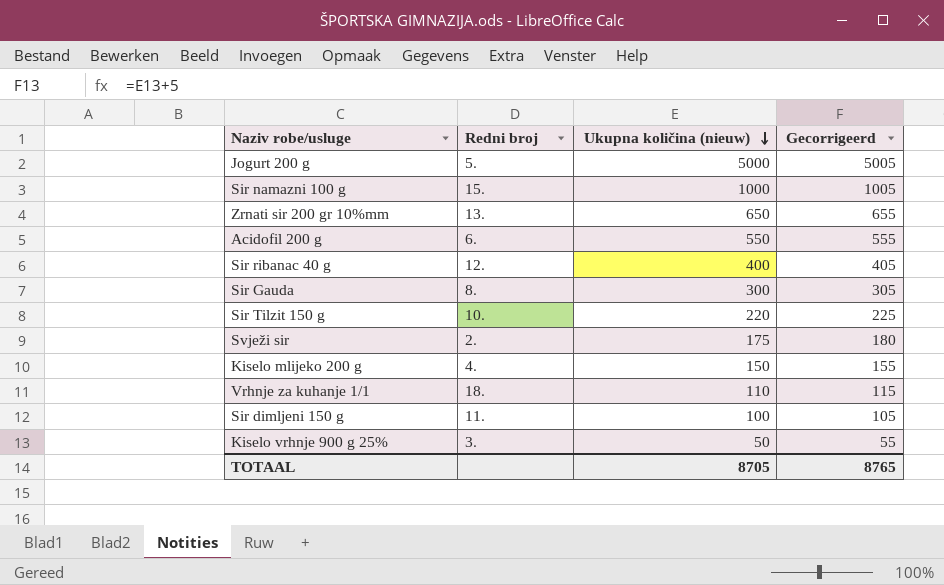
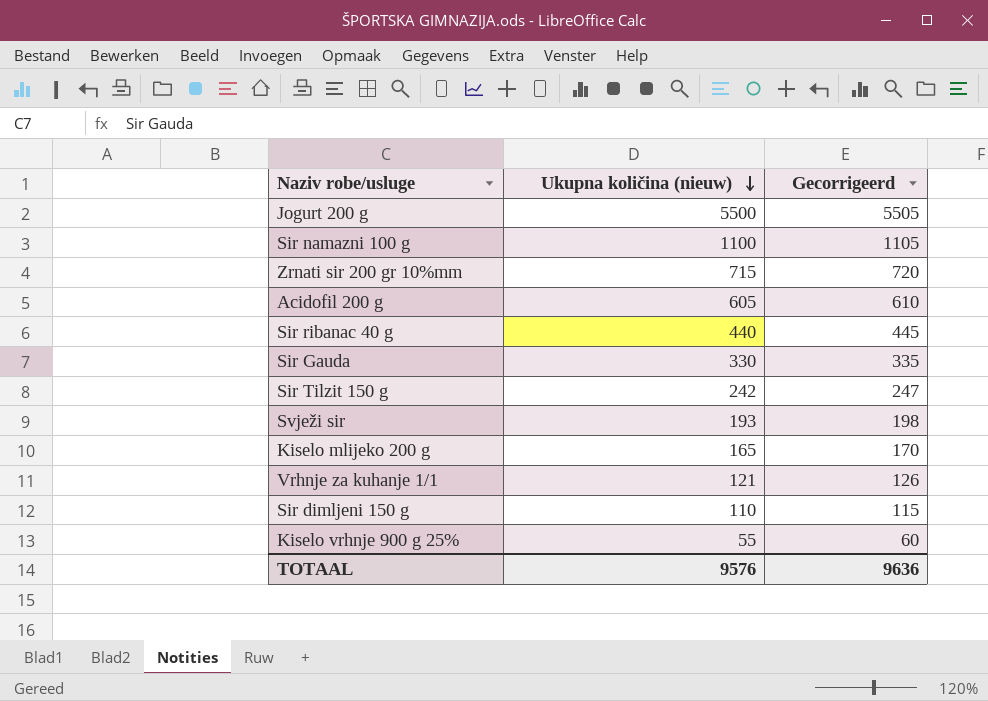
column Redni broj | position: 2 -> none
Jogurt 200 g | Ukupna količina (nieuw): 5000 -> 5500
Jogurt 200 g | Gecorrigeerd: 5005 -> 5505
Sir namazni 100 g | Ukupna količina (nieuw): 1000 -> 1100
Sir namazni 100 g | Gecorrigeerd: 1005 -> 1105
Zrnati sir 200 gr 10%mm | Ukupna količina (nieuw): 650 -> 715
Zrnati sir 200 gr 10%mm | Gecorrigeerd: 655 -> 720
Acidofil 200 g | Ukupna količina (nieuw): 550 -> 605
Acidofil 200 g | Gecorrigeerd: 555 -> 610
Sir ribanac 40 g | Ukupna količina (nieuw): 400 -> 440
Sir ribanac 40 g | Gecorrigeerd: 405 -> 445
Sir Gauda | Ukupna količina (nieuw): 300 -> 330
Sir Gauda | Gecorrigeerd: 305 -> 335
Sir Tilzit 150 g | Ukupna količina (nieuw): 220 -> 242
Sir Tilzit 150 g | Gecorrigeerd: 225 -> 247
Svježi sir | Ukupna količina (nieuw): 175 -> 193
Svježi sir | Gecorrigeerd: 180 -> 198
Kiselo mlijeko 200 g | Ukupna količina (nieuw): 150 -> 165
Kiselo mlijeko 200 g | Gecorrigeerd: 155 -> 170
Vrhnje za kuhanje 1/1 | Ukupna količina (nieuw): 110 -> 121
Vrhnje za kuhanje 1/1 | Gecorrigeerd: 115 -> 126
Sir dimljeni 150 g | Ukupna količina (nieuw): 100 -> 110
Sir dimljeni 150 g | Gecorrigeerd: 105 -> 115
Kiselo vrhnje 900 g 25% | Ukupna količina (nieuw): 50 -> 55
Kiselo vrhnje 900 g 25% | Gecorrigeerd: 55 -> 60
TOTAAL | Ukupna količina (nieuw): 8705 -> 9576
TOTAAL | Gecorrigeerd: 8765 -> 9636

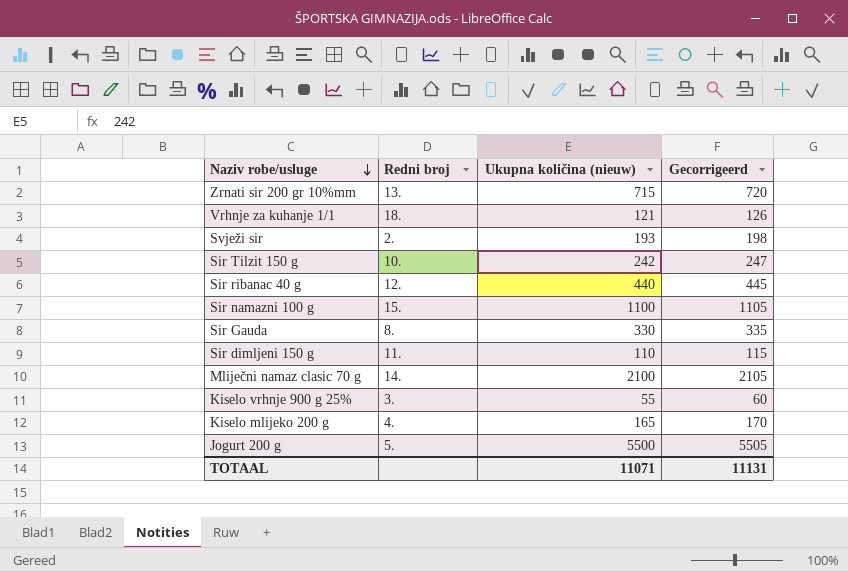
row order: Ukupna količina (nieuw) descending -> Naziv robe/usluge descending
column Redni broj | position: none -> 2
row Acidofil 200 g: 605 | 610 -> none
row Mliječni namaz clasic 70 g: none -> 14. | 2100 | 2105
TOTAAL | Ukupna količina (nieuw): 9576 -> 11071
TOTAAL | Gecorrigeerd: 9636 -> 11131

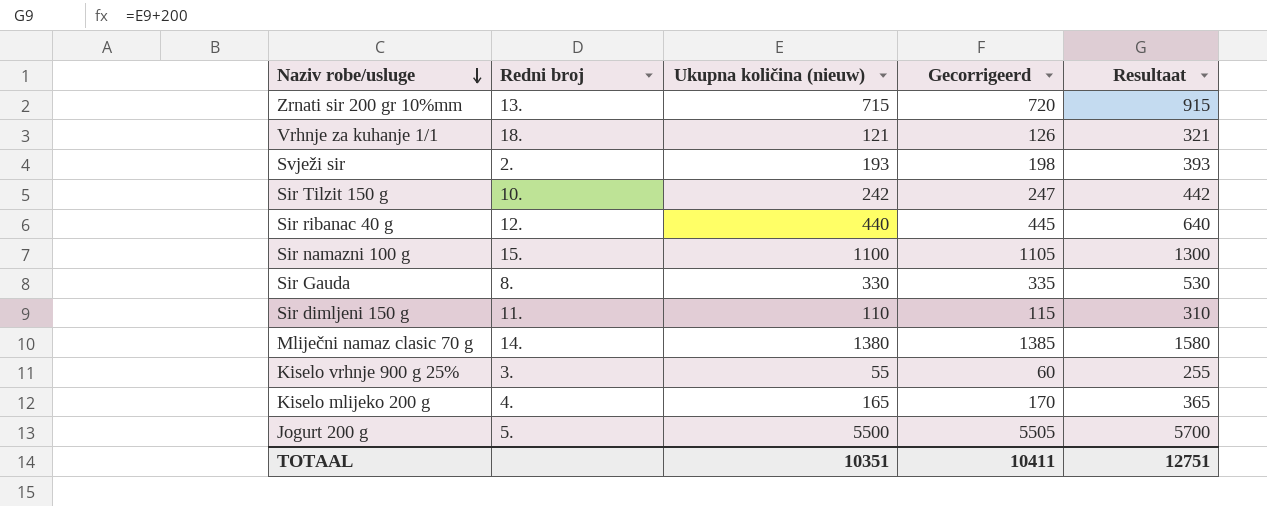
column Resultaat | formula: none -> [Ukupna količina (nieuw)] + 200
Mliječni namaz clasic 70 g | Ukupna količina (nieuw): 2100 -> 1380
Mliječni namaz clasic 70 g | Gecorrigeerd: 2105 -> 1385
TOTAAL | Ukupna količina (nieuw): 11071 -> 10351
TOTAAL | Gecorrigeerd: 11131 -> 10411

